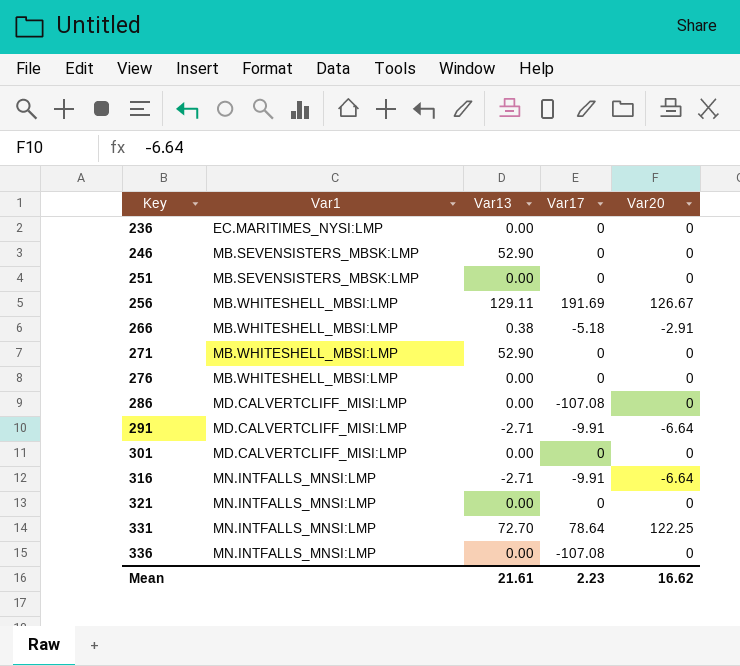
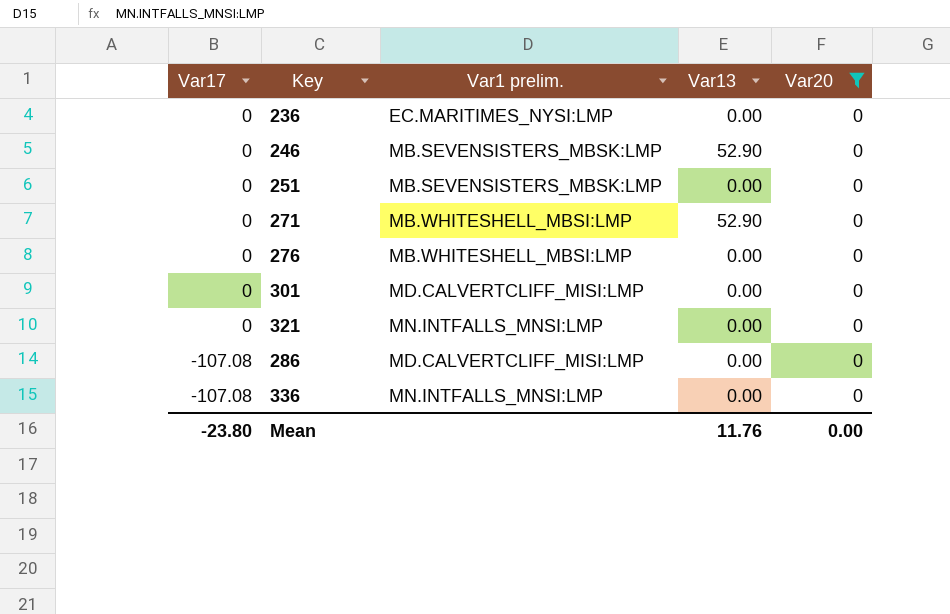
filter: none -> Var20 = 0
row order: Key ascending -> Var17 descending
column Var17 | position: 4 -> 1
column name: Var1 -> Var1 prelim.
Mean | Var17: 2.23 -> -23.80
Mean | Var13: 21.61 -> 11.76
Mean | Var20: 16.62 -> 0.00

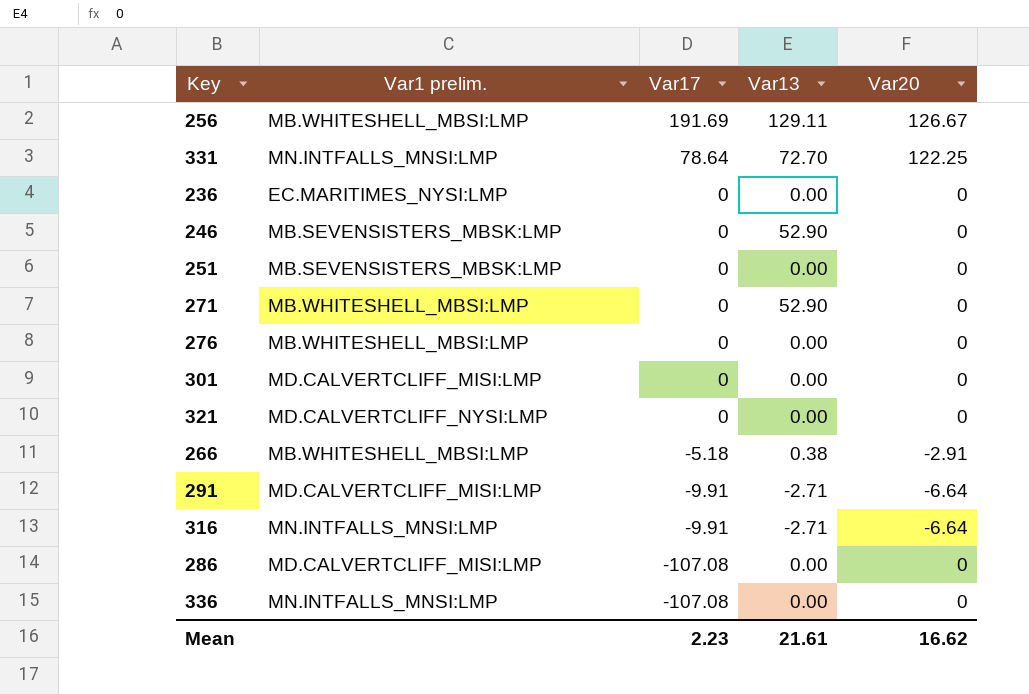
filter: Var20 = 0 -> none
column Var17 | position: 1 -> 3
321 | Var1 prelim.: MN.INTFALLS_MNSI:LMP -> MD.CALVERTCLIFF_NYSI:LMP
Mean | Var17: -23.80 -> 2.23
Mean | Var13: 11.76 -> 21.61
Mean | Var20: 0.00 -> 16.62

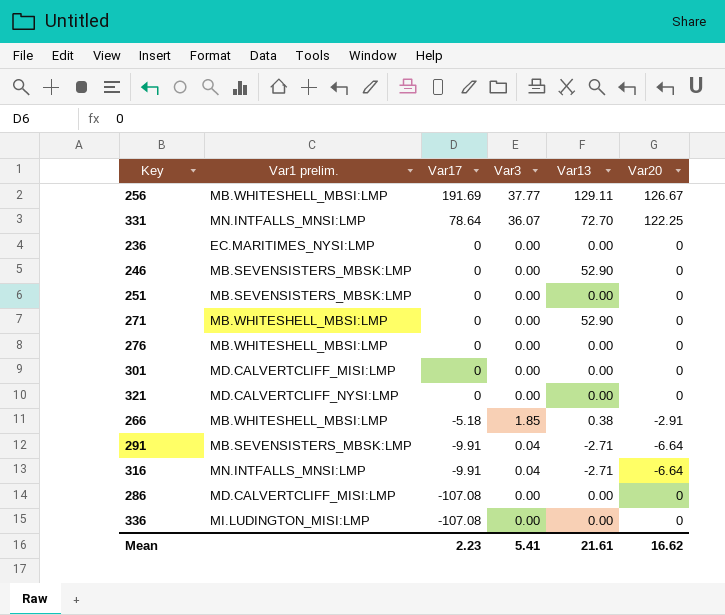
column Var3 | position: none -> 4
291 | Var1 prelim.: MD.CALVERTCLIFF_MISI:LMP -> MB.SEVENSISTERS_MBSK:LMP
336 | Var1 prelim.: MN.INTFALLS_MNSI:LMP -> MI.LUDINGTON_MISI:LMP

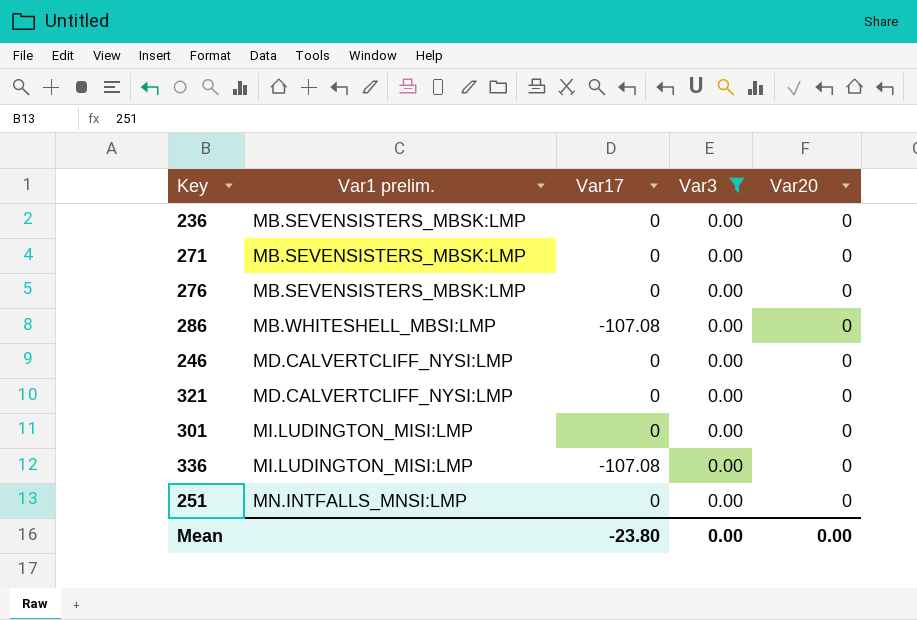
filter: none -> Var3 = 0.00
row order: Var17 descending -> Var1 prelim. ascending
column Var13 | position: 5 -> none
236 | Var1 prelim.: EC.MARITIMES_NYSI:LMP -> MB.SEVENSISTERS_MBSK:LMP
271 | Var1 prelim.: MB.WHITESHELL_MBSI:LMP -> MB.SEVENSISTERS_MBSK:LMP
276 | Var1 prelim.: MB.WHITESHELL_MBSI:LMP -> MB.SEVENSISTERS_MBSK:LMP
286 | Var1 prelim.: MD.CALVERTCLIFF_MISI:LMP -> MB.WHITESHELL_MBSI:LMP
246 | Var1 prelim.: MB.SEVENSISTERS_MBSK:LMP -> MD.CALVERTCLIFF_NYSI:LMP
301 | Var1 prelim.: MD.CALVERTCLIFF_MISI:LMP -> MI.LUDINGTON_MISI:LMP
251 | Var1 prelim.: MB.SEVENSISTERS_MBSK:LMP -> MN.INTFALLS_MNSI:LMP
Mean | Var17: 2.23 -> -23.80
Mean | Var3: 5.41 -> 0.00
Mean | Var20: 16.62 -> 0.00

